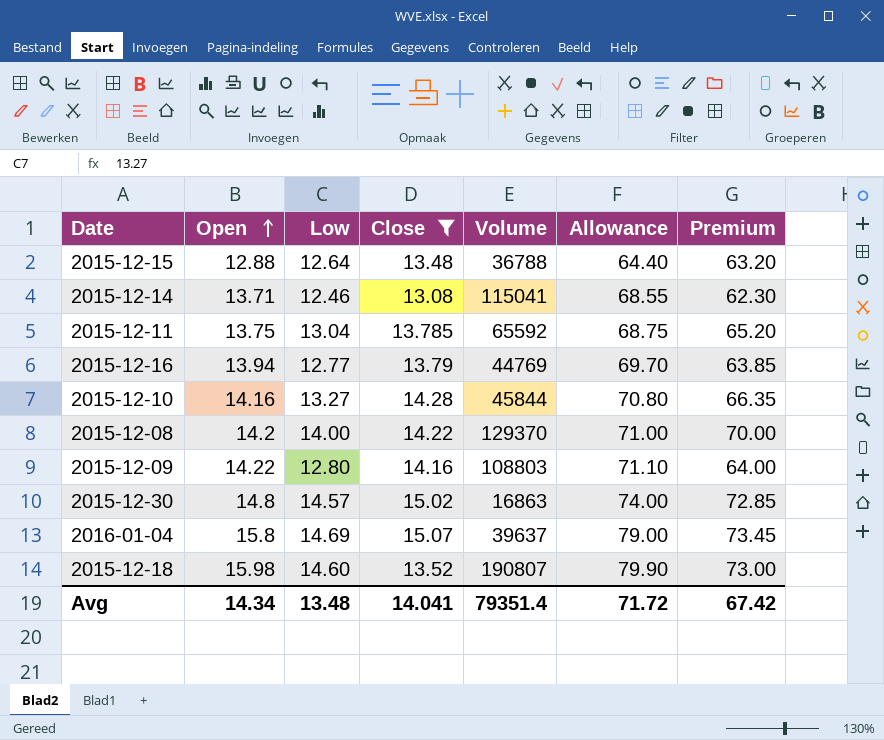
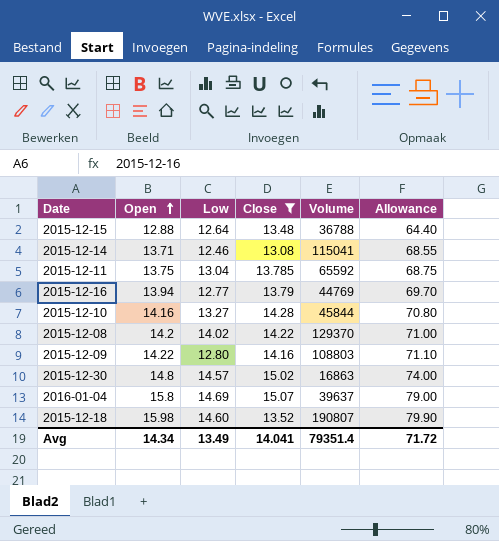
column Premium | formula: [Low] * 5 -> none
2015-12-08 | Low: 14.00 -> 14.02
Avg | Low: 13.48 -> 13.49

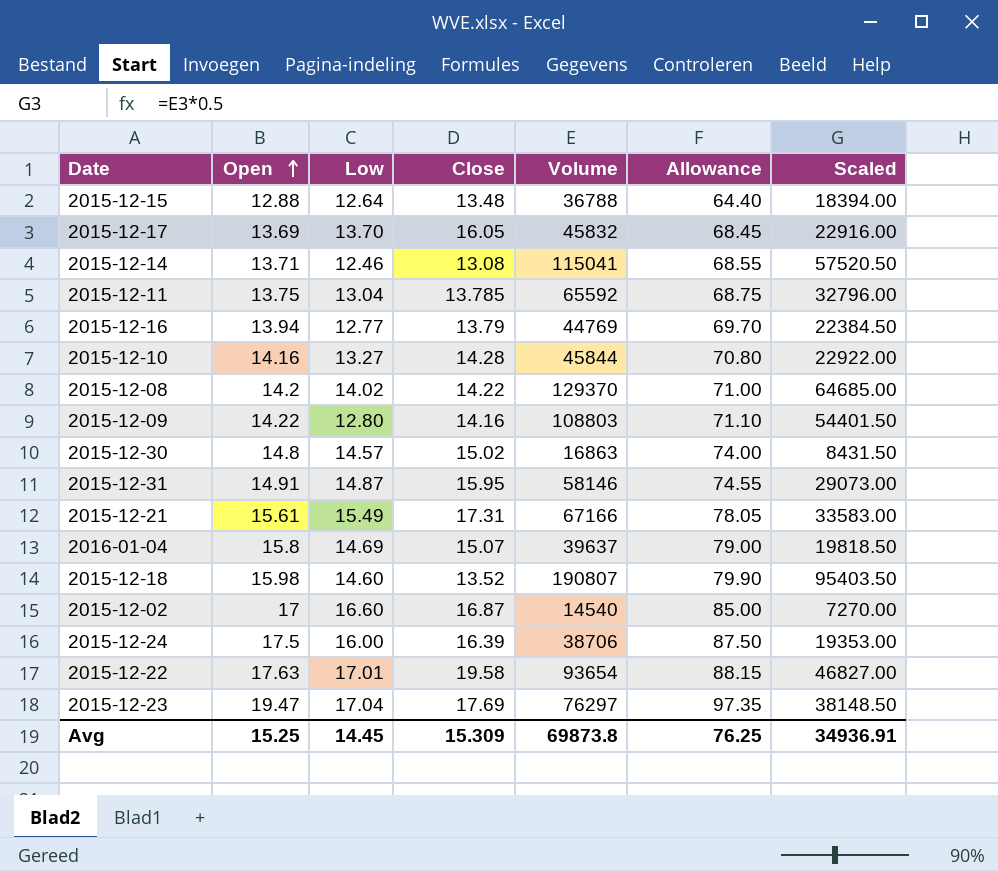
filter: Close <= 15.07 -> none
column Scaled | formula: none -> [Volume] * 0.5
Avg | Open: 14.34 -> 15.25
Avg | Low: 13.49 -> 14.45
Avg | Close: 14.041 -> 15.309
Avg | Volume: 79351.4 -> 69873.8
Avg | Allowance: 71.72 -> 76.25

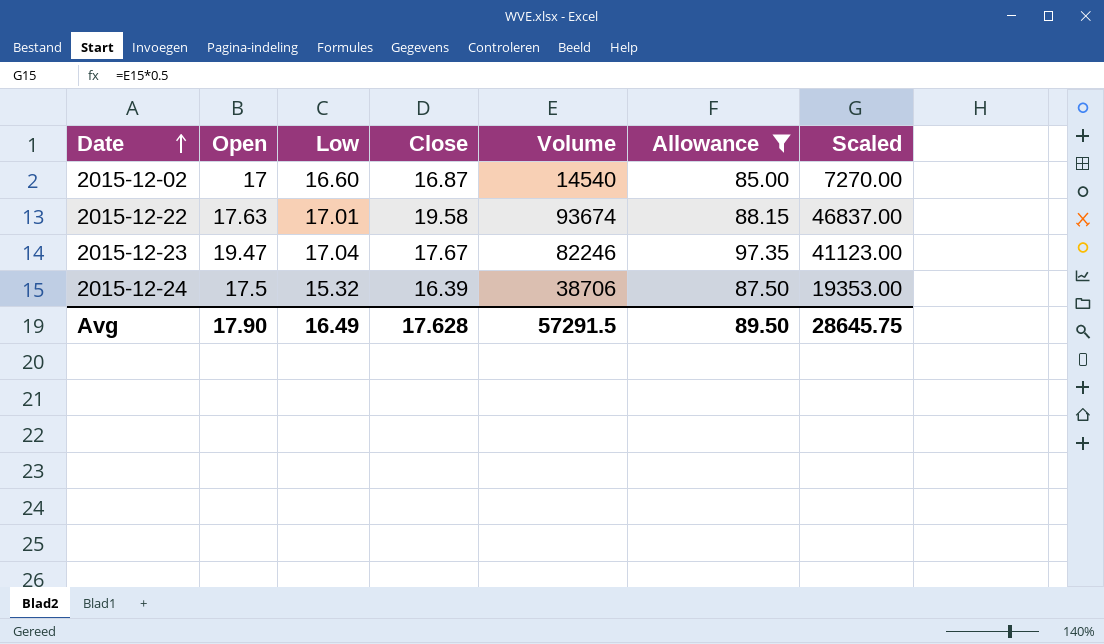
filter: none -> Allowance >= 85.00
row order: Open ascending -> Date ascending
2015-12-22 | Volume: 93654 -> 93674
2015-12-22 | Scaled: 46827.00 -> 46837.00
2015-12-23 | Close: 17.69 -> 17.67
2015-12-23 | Volume: 76297 -> 82246
2015-12-23 | Scaled: 38148.50 -> 41123.00
2015-12-24 | Low: 16.00 -> 15.32
Avg | Open: 15.25 -> 17.90
Avg | Low: 14.45 -> 16.49
Avg | Close: 15.309 -> 17.628
Avg | Volume: 69873.8 -> 57291.5
Avg | Allowance: 76.25 -> 89.50
Avg | Scaled: 34936.91 -> 28645.75

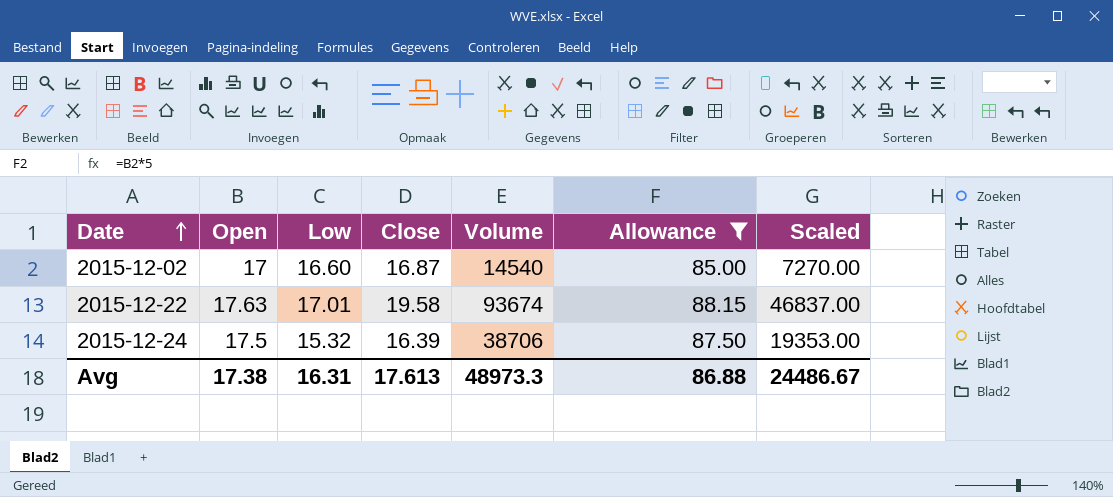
row 2015-12-23: 19.47 | 17.04 | 17.67 | 82246 | 97.35 | 41123.00 -> none
Avg | Open: 17.90 -> 17.38
Avg | Low: 16.49 -> 16.31
Avg | Close: 17.628 -> 17.613
Avg | Volume: 57291.5 -> 48973.3
Avg | Allowance: 89.50 -> 86.88
Avg | Scaled: 28645.75 -> 24486.67

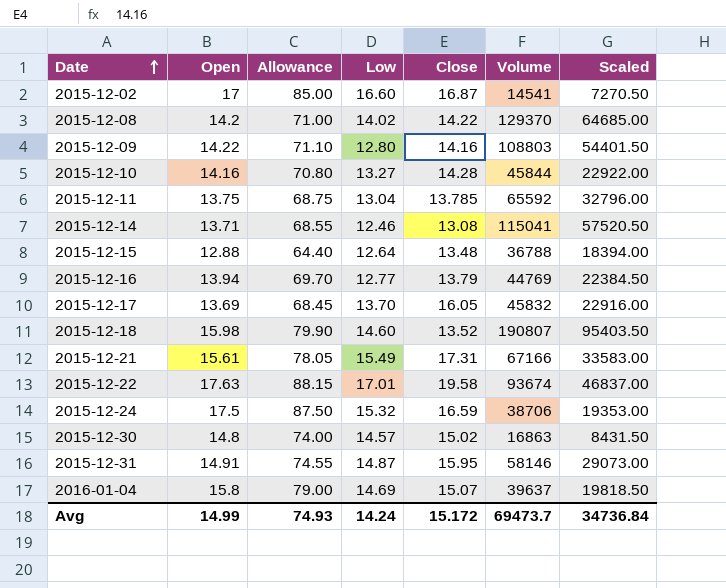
filter: Allowance >= 85.00 -> none
column Allowance | position: 6 -> 3
2015-12-02 | Volume: 14540 -> 14541
2015-12-02 | Scaled: 7270.00 -> 7270.50
2015-12-24 | Close: 16.39 -> 16.59
Avg | Open: 17.38 -> 14.99
Avg | Allowance: 86.88 -> 74.93
Avg | Low: 16.31 -> 14.24
Avg | Close: 17.613 -> 15.172
Avg | Volume: 48973.3 -> 69473.7
Avg | Scaled: 24486.67 -> 34736.84

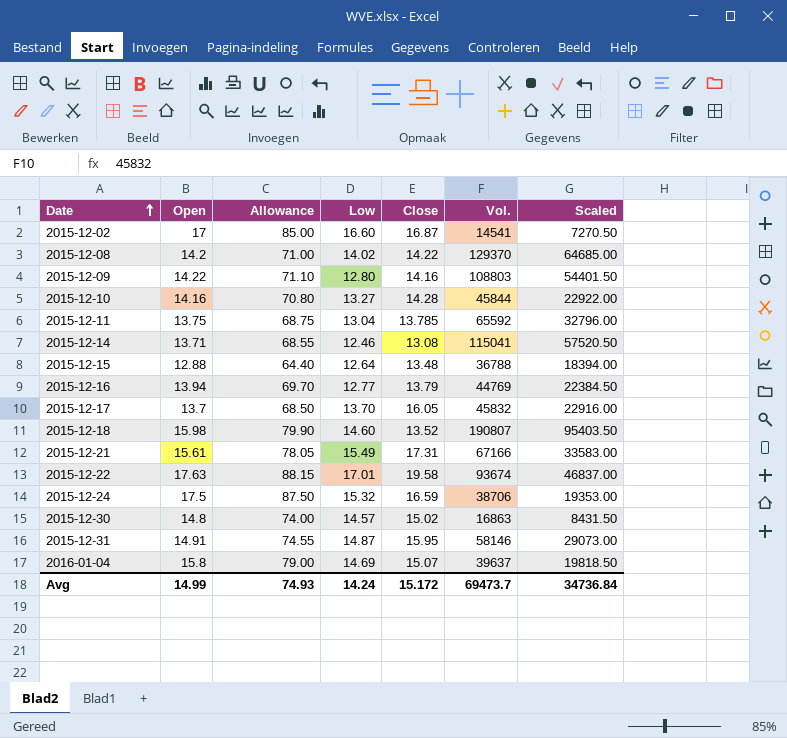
column name: Volume -> Vol.
2015-12-17 | Open: 13.69 -> 13.7
2015-12-17 | Allowance: 68.45 -> 68.50

